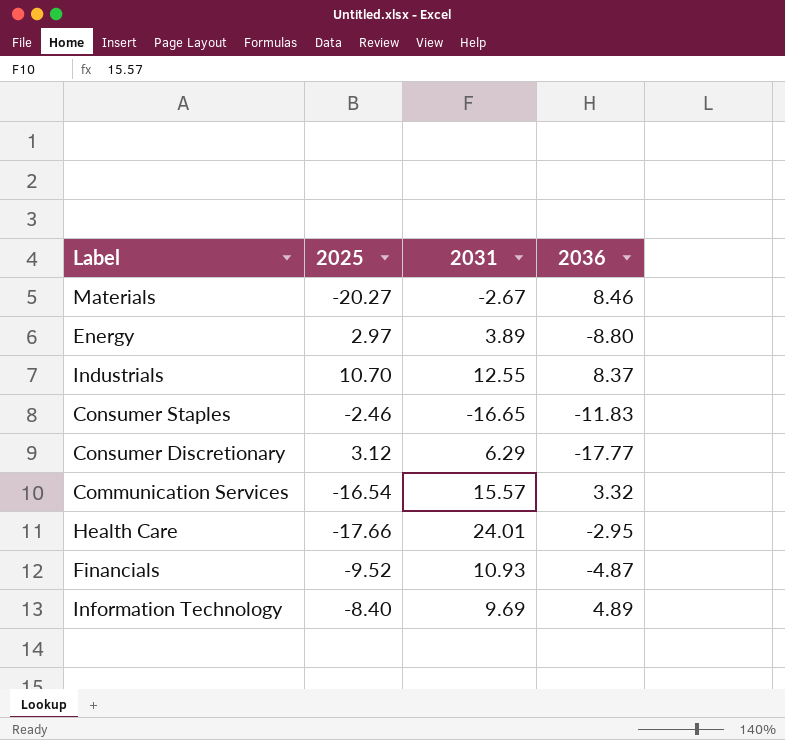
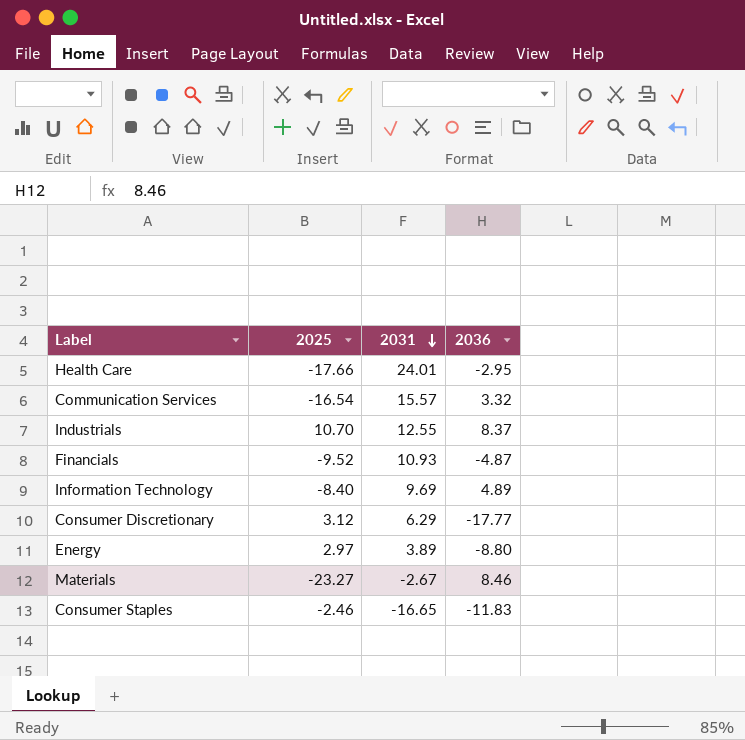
row order: none -> 2031 descending
Materials | 2025: -20.27 -> -23.27

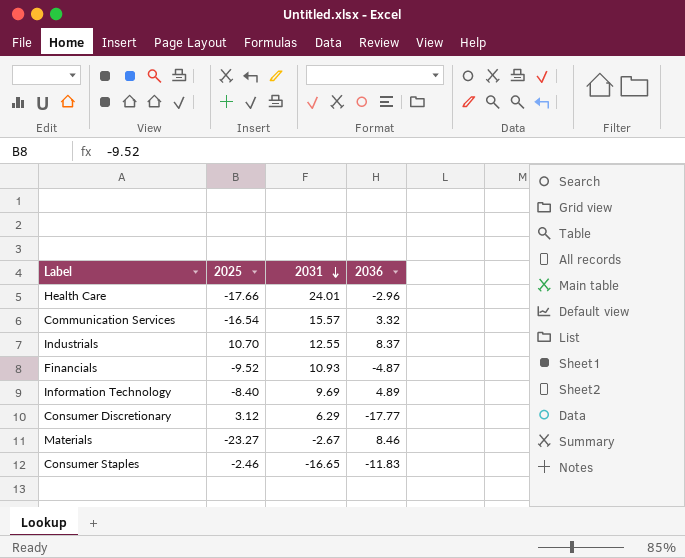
row Energy: 2.97 | 3.89 | -8.80 -> none
Health Care | 2036: -2.95 -> -2.96

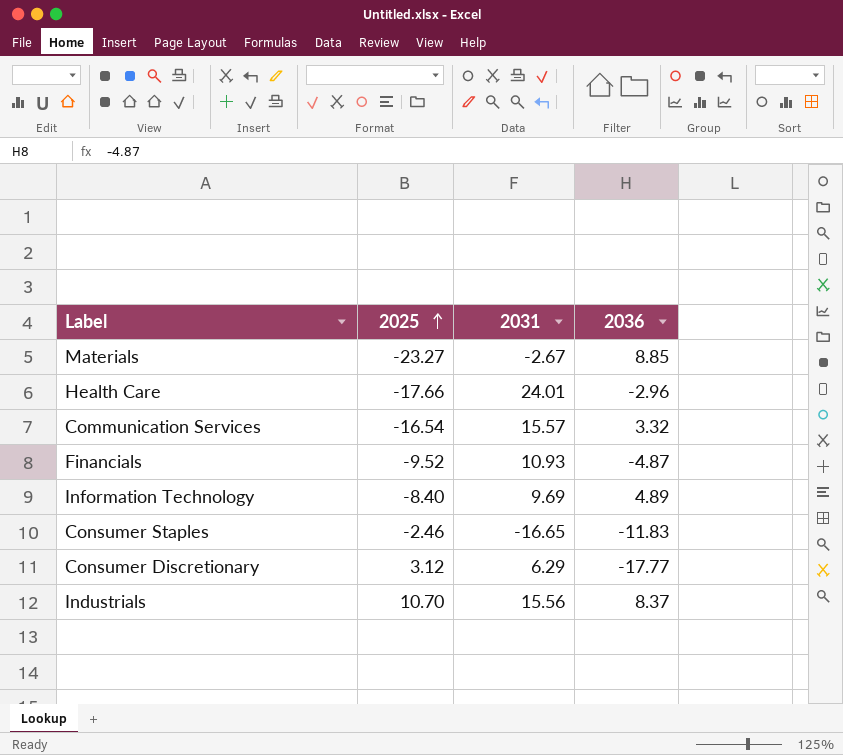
row order: 2031 descending -> 2025 ascending
Materials | 2036: 8.46 -> 8.85
Industrials | 2031: 12.55 -> 15.56

